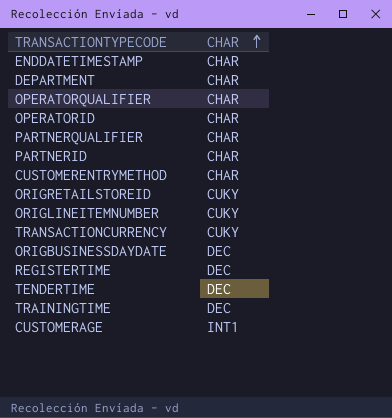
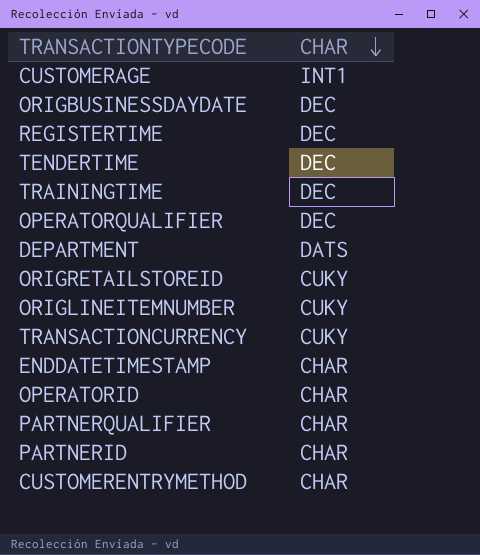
row order: CHAR ascending -> CHAR descending
OPERATORQUALIFIER | CHAR: CHAR -> DEC
DEPARTMENT | CHAR: CHAR -> DATS

